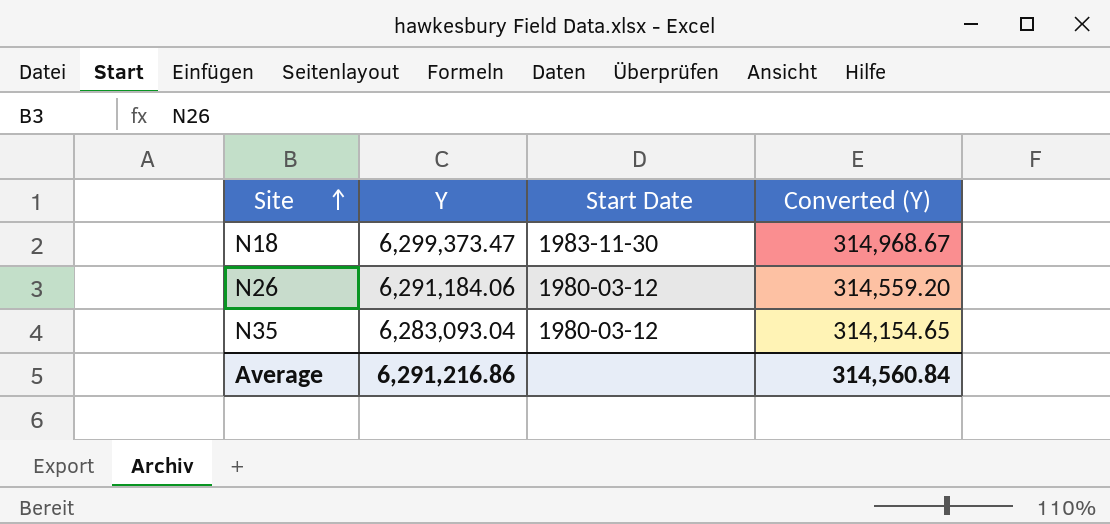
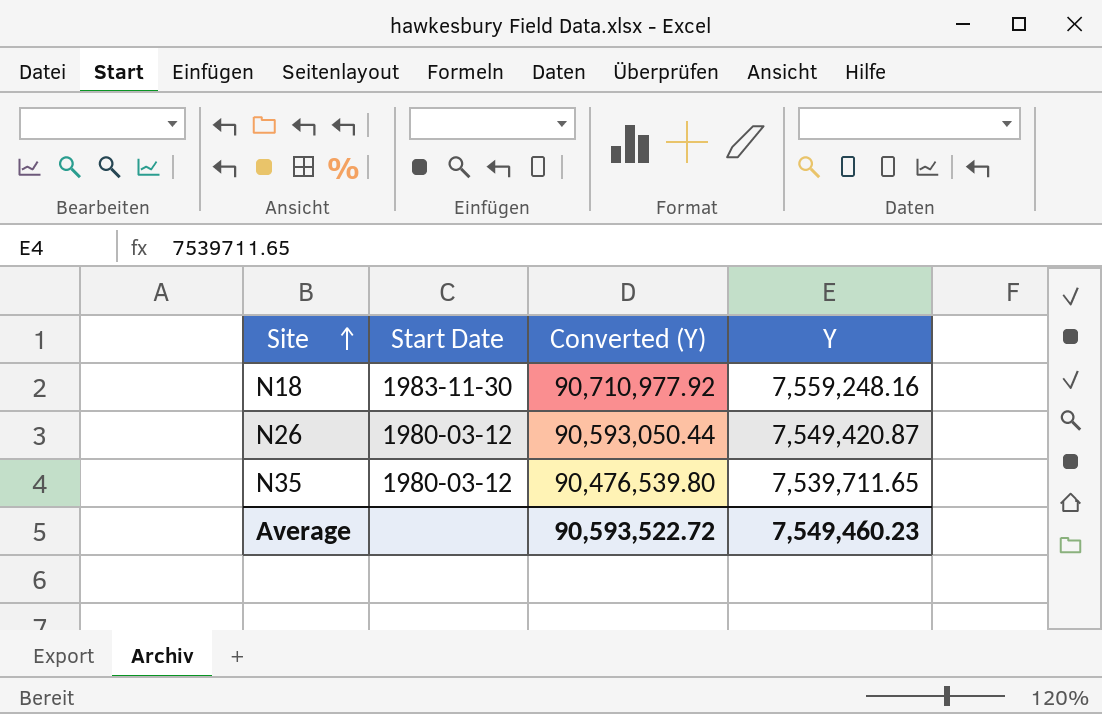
column Converted (Y) | formula: [Y] * 0.05 -> [Y] * 12
column Y | position: 2 -> 4
N18 | Y: 6,299,373.47 -> 7,559,248.16
N26 | Y: 6,291,184.06 -> 7,549,420.87
N35 | Y: 6,283,093.04 -> 7,539,711.65
Average | Converted (Y): 314,560.84 -> 90,593,522.72
Average | Y: 6,291,216.86 -> 7,549,460.23

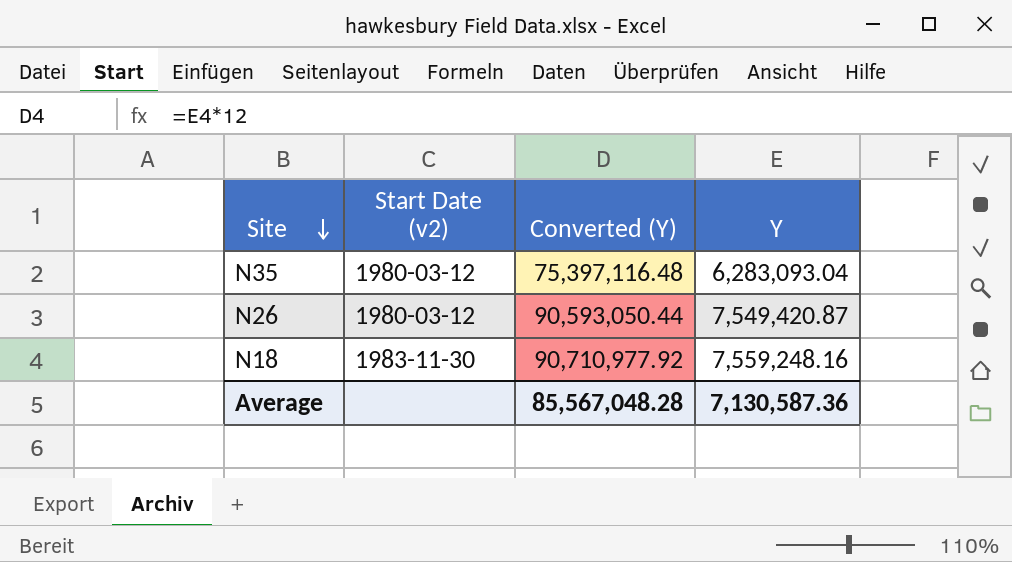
row order: Site ascending -> Site descending
column name: Start Date -> Start Date (v2)
N35 | Converted (Y): 90,476,539.80 -> 75,397,116.48
N35 | Y: 7,539,711.65 -> 6,283,093.04
Average | Converted (Y): 90,593,522.72 -> 85,567,048.28
Average | Y: 7,549,460.23 -> 7,130,587.36

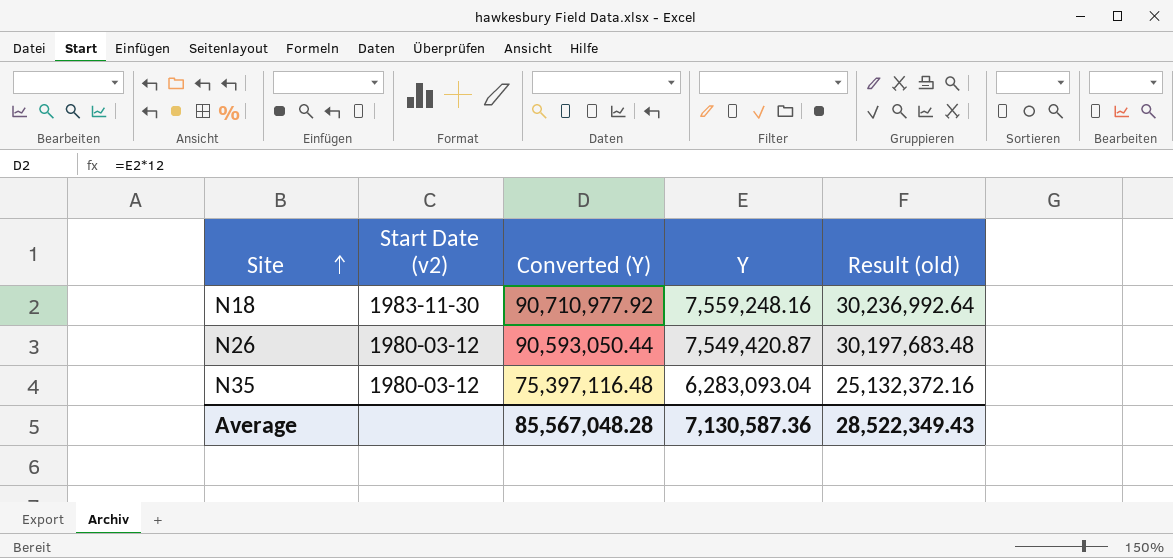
row order: Site descending -> Site ascending
column Result (old) | formula: none -> [Y] * 4

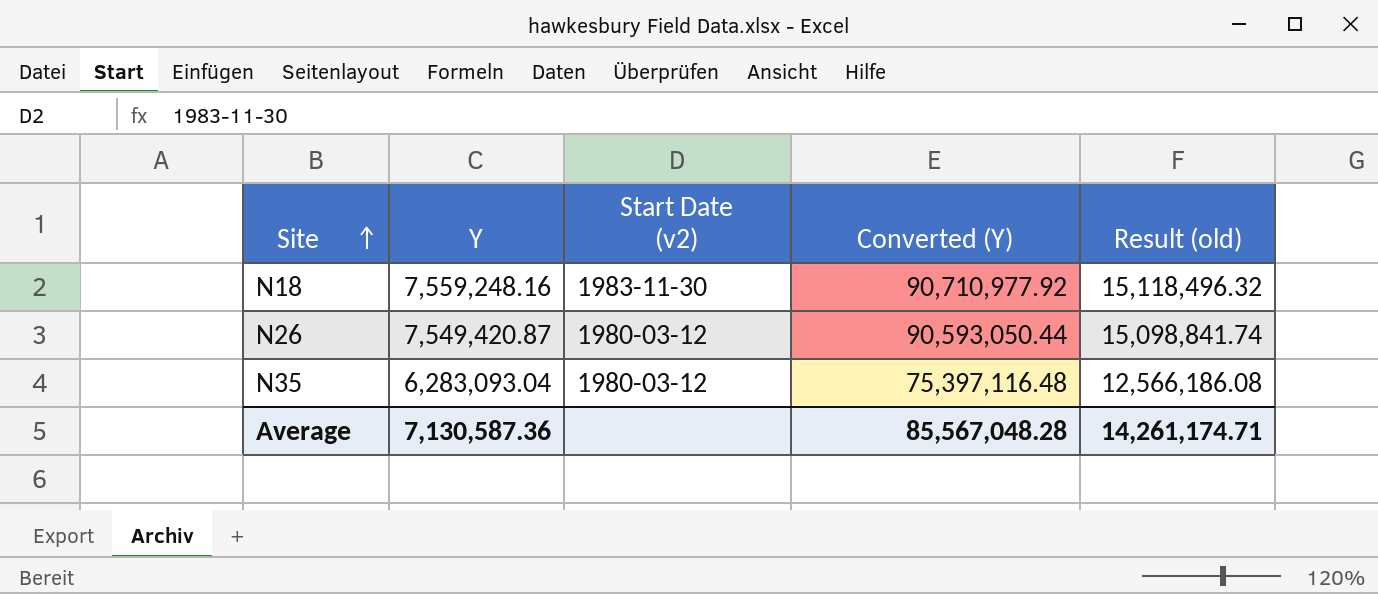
column Y | position: 4 -> 2
column Result (old) | formula: [Y] * 4 -> [Y] * 2
Average | Result (old): 28,522,349.43 -> 14,261,174.71

